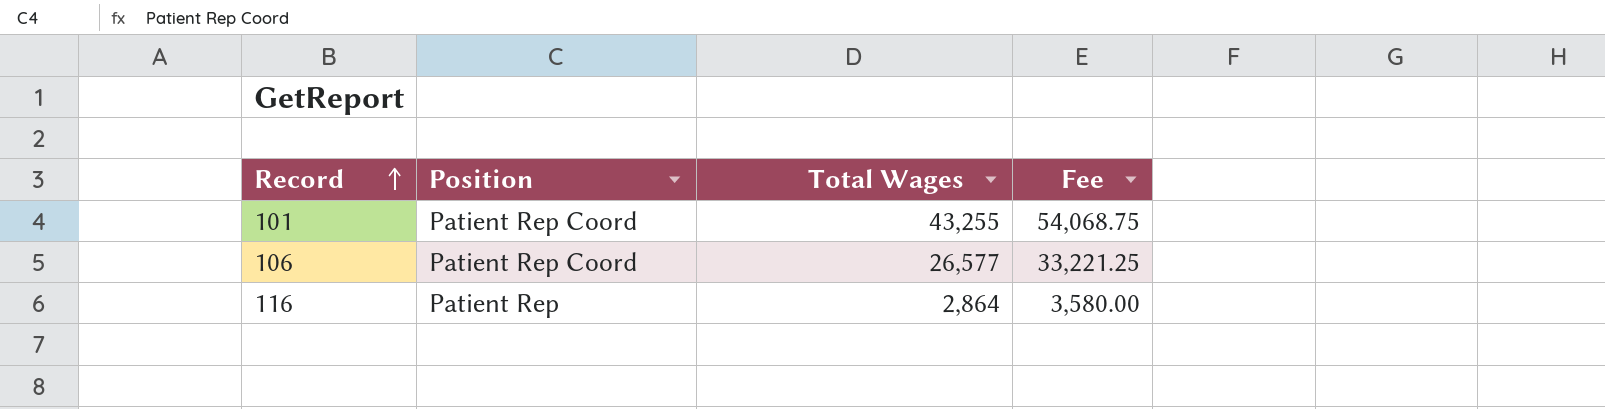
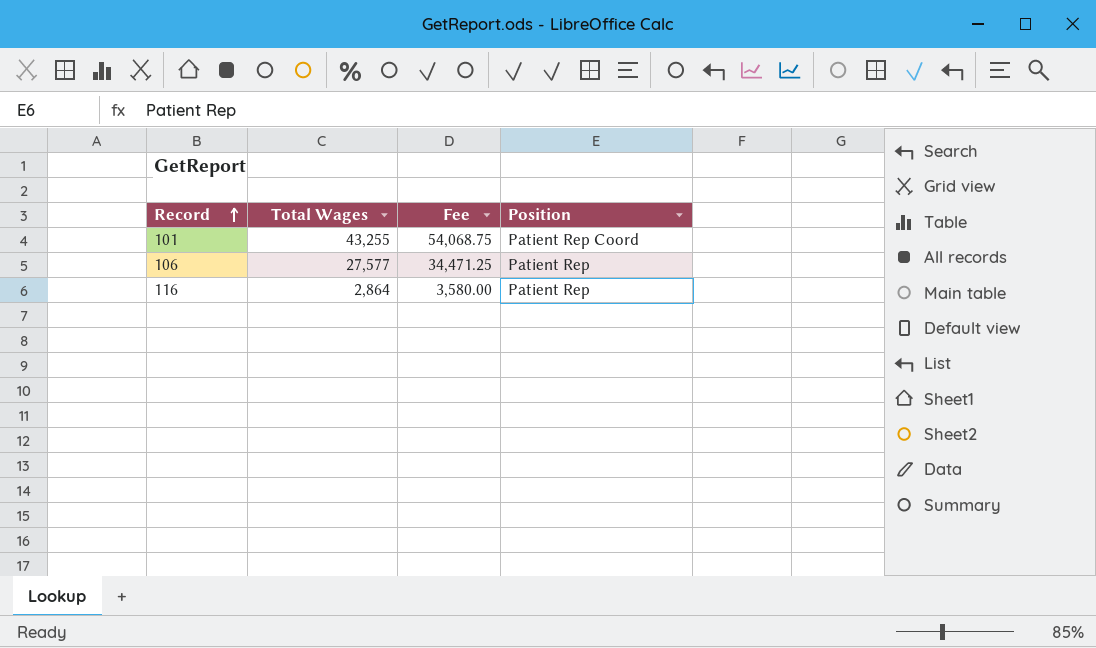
column Position | position: 2 -> 4
106 | Total Wages: 26,577 -> 27,577
106 | Fee: 33,221.25 -> 34,471.25
106 | Position: Patient Rep Coord -> Patient Rep

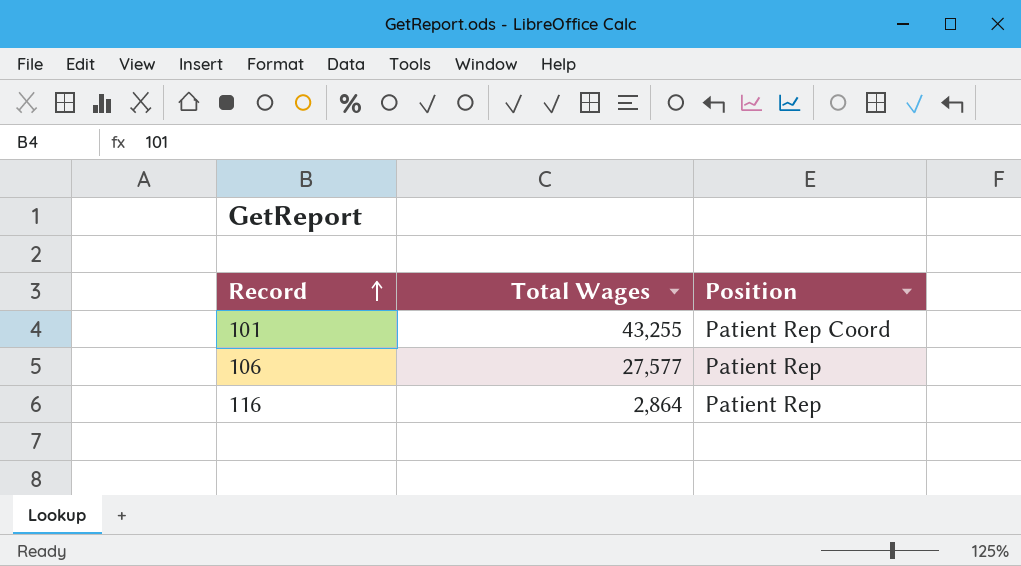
column Fee | formula: [Total Wages] * 1.25 -> none

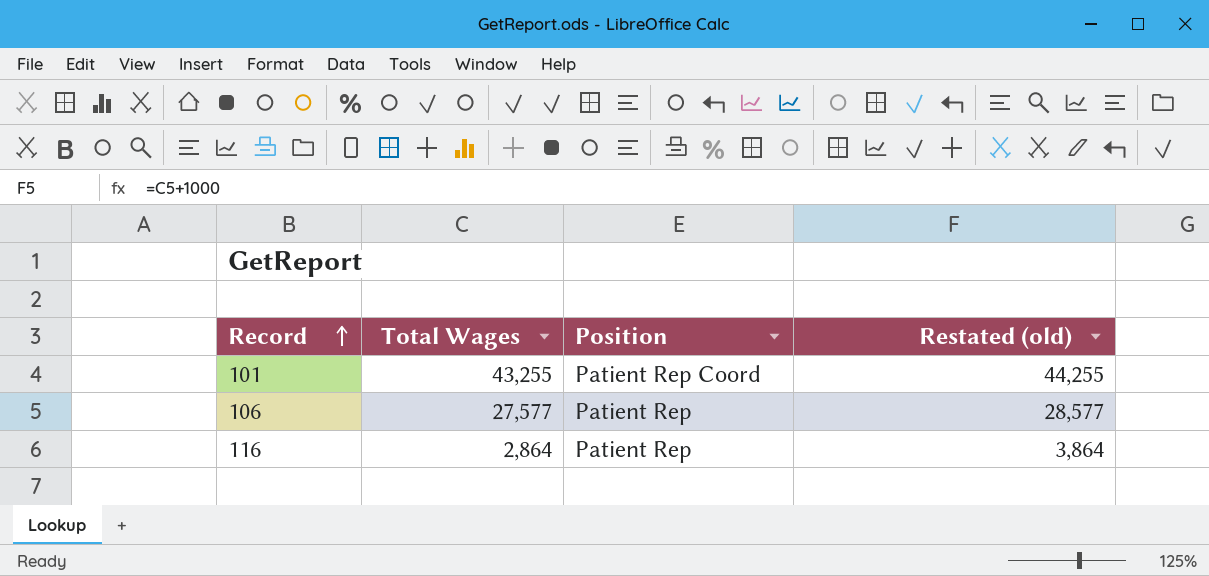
column Restated (old) | formula: none -> [Total Wages] + 1000

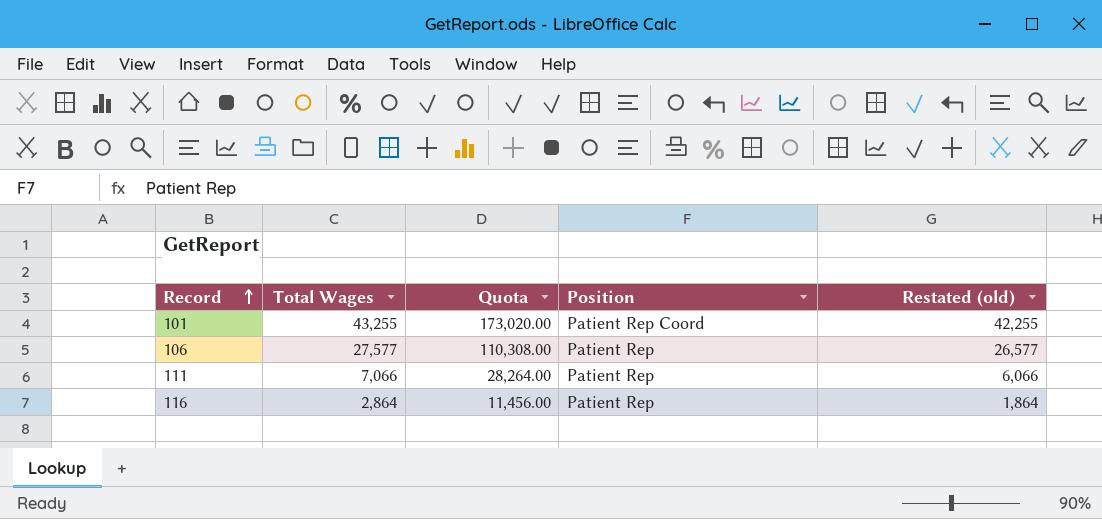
column Quota | formula: none -> [Total Wages] * 4
column Restated (old) | formula: [Total Wages] + 1000 -> [Total Wages] - 1000
row 111: none -> 7,066 | 28,264.00 | Patient Rep | 6,066

